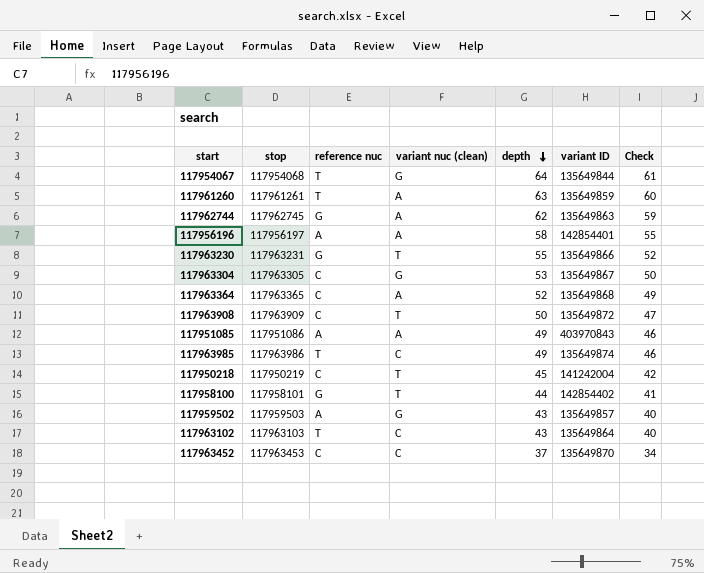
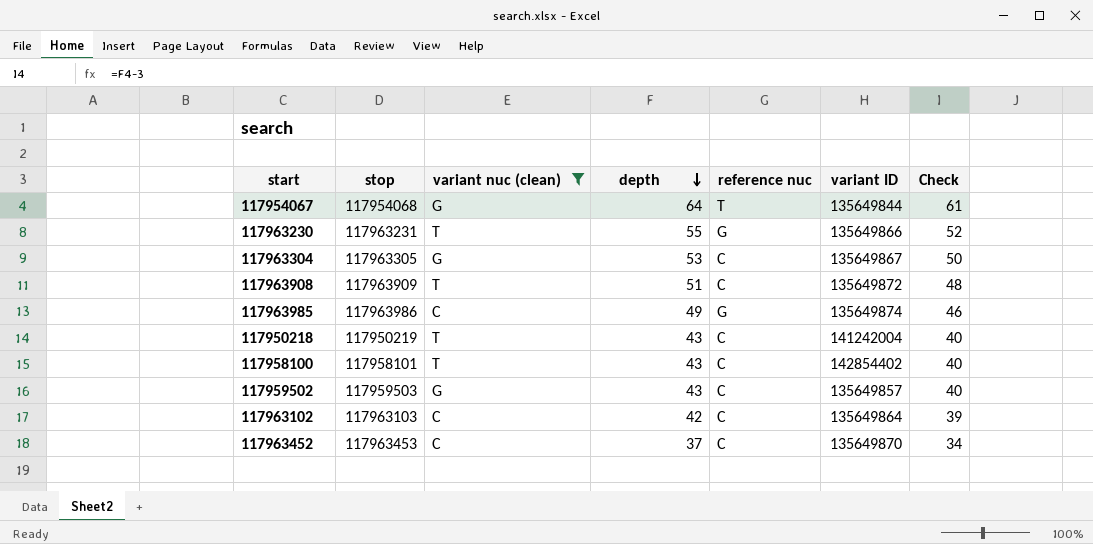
filter: none -> variant nuc (clean) != A
column reference nuc | position: 3 -> 5
117963908 | depth: 50 -> 51
117963908 | Check: 47 -> 48
117963985 | reference nuc: T -> G
117950218 | depth: 45 -> 43
117950218 | Check: 42 -> 40
117958100 | depth: 44 -> 43
117958100 | reference nuc: G -> C
117958100 | Check: 41 -> 40
117959502 | reference nuc: A -> C
117963102 | depth: 43 -> 42
117963102 | reference nuc: T -> C
117963102 | Check: 40 -> 39

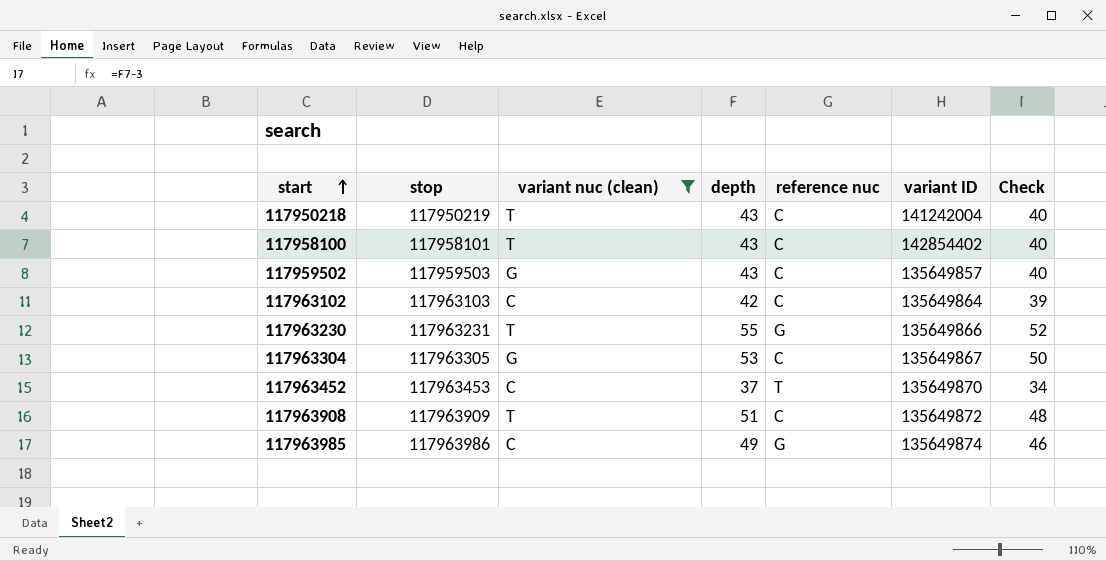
row order: depth descending -> start ascending
row 117954067: 117954068 | G | 64 | T | 135649844 | 61 -> none
117963452 | reference nuc: C -> T

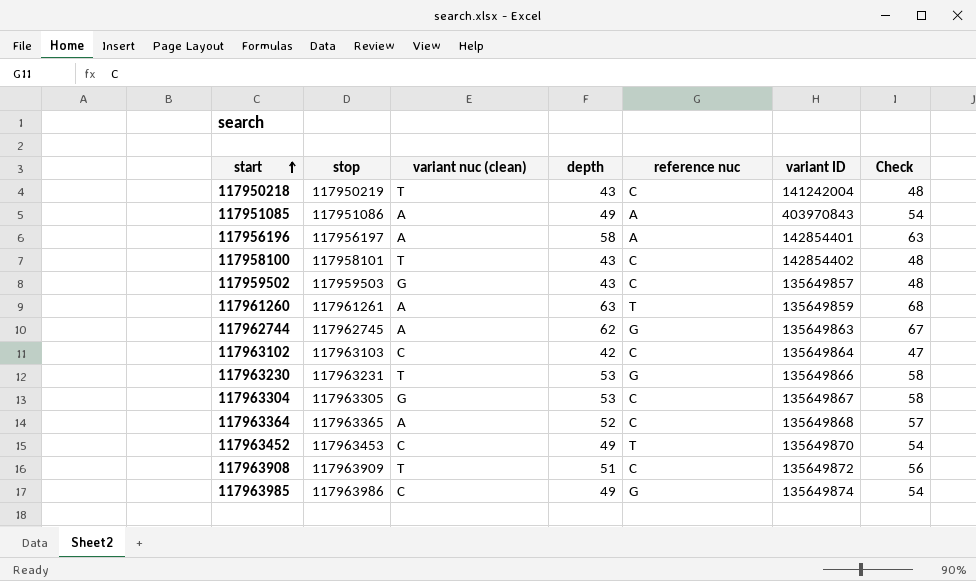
filter: variant nuc (clean) != A -> none
column Check | formula: [depth] - 3 -> [depth] + 5
117963230 | depth: 55 -> 53
117963452 | depth: 37 -> 49

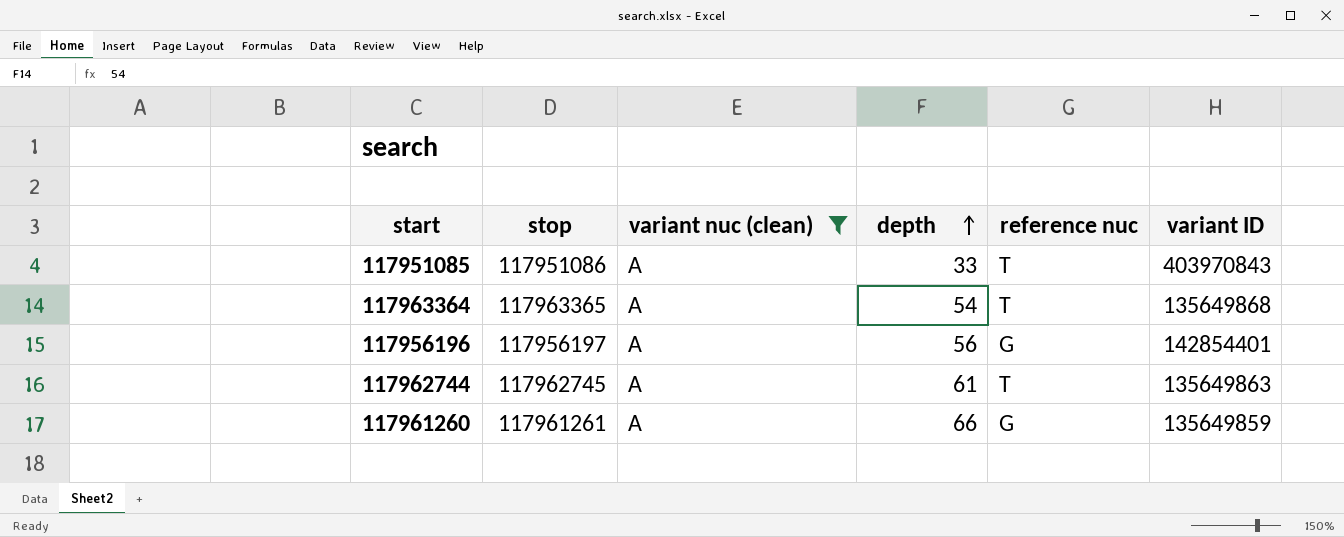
filter: none -> variant nuc (clean) = A
row order: start ascending -> depth ascending
column Check | formula: [depth] + 5 -> none
117951085 | depth: 49 -> 33
117951085 | reference nuc: A -> T
117963364 | depth: 52 -> 54
117963364 | reference nuc: C -> T
117956196 | depth: 58 -> 56
117956196 | reference nuc: A -> G
117962744 | depth: 62 -> 61
117962744 | reference nuc: G -> T
117961260 | depth: 63 -> 66
117961260 | reference nuc: T -> G

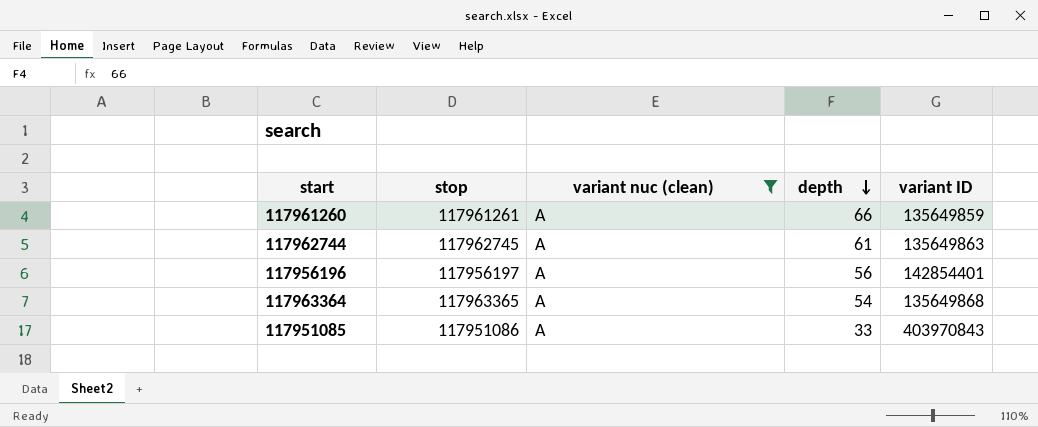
row order: depth ascending -> depth descending
column reference nuc | position: 5 -> none

